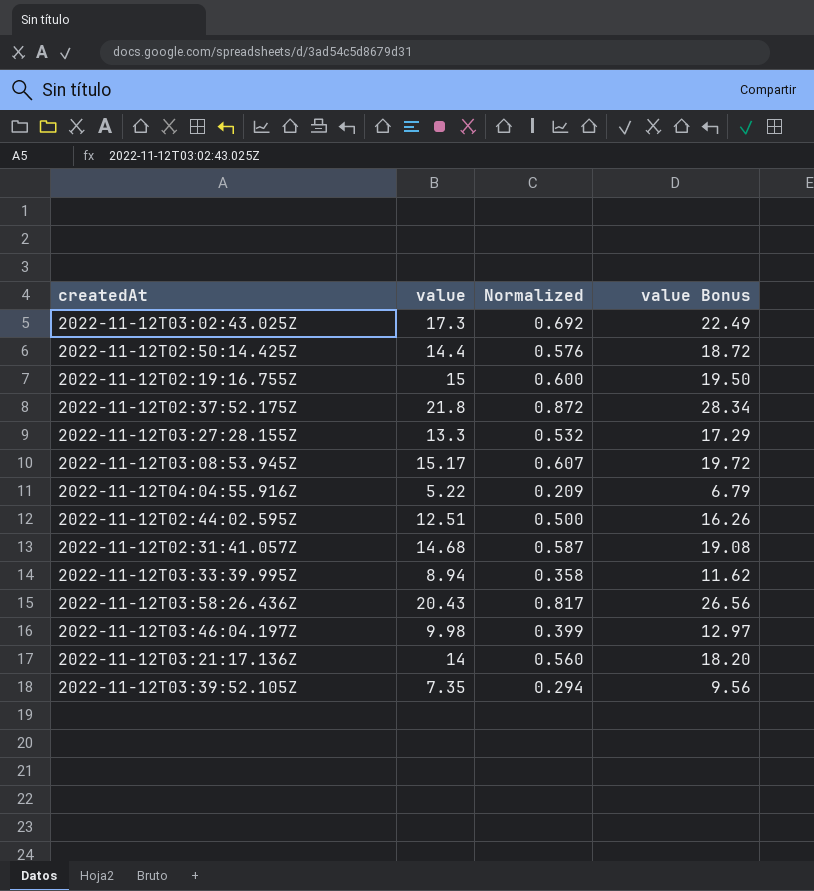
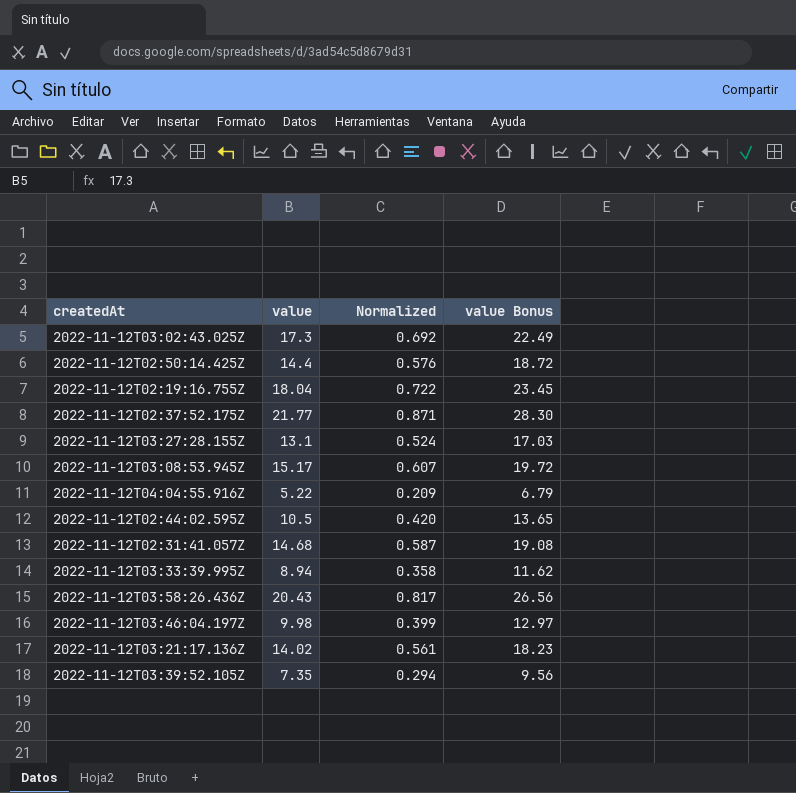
2022-11-12T02:19:16.755Z | value: 15 -> 18.04
2022-11-12T02:19:16.755Z | Normalized: 0.600 -> 0.722
2022-11-12T02:19:16.755Z | value Bonus: 19.50 -> 23.45
2022-11-12T02:37:52.175Z | value: 21.8 -> 21.77
2022-11-12T02:37:52.175Z | Normalized: 0.872 -> 0.871
2022-11-12T02:37:52.175Z | value Bonus: 28.34 -> 28.30
2022-11-12T03:27:28.155Z | value: 13.3 -> 13.1
2022-11-12T03:27:28.155Z | Normalized: 0.532 -> 0.524
2022-11-12T03:27:28.155Z | value Bonus: 17.29 -> 17.03
2022-11-12T02:44:02.595Z | value: 12.51 -> 10.5
2022-11-12T02:44:02.595Z | Normalized: 0.500 -> 0.420
2022-11-12T02:44:02.595Z | value Bonus: 16.26 -> 13.65
2022-11-12T03:21:17.136Z | value: 14 -> 14.02
2022-11-12T03:21:17.136Z | Normalized: 0.560 -> 0.561
2022-11-12T03:21:17.136Z | value Bonus: 18.20 -> 18.23

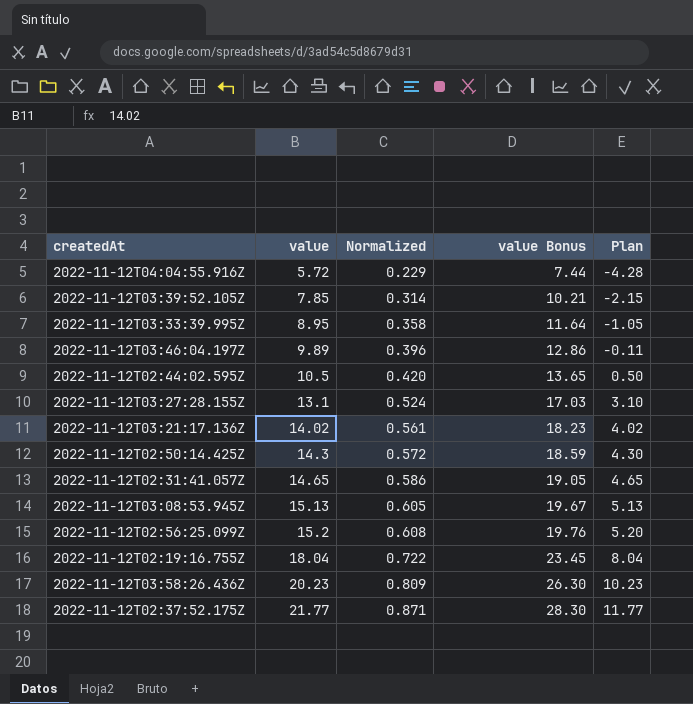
row order: none -> value ascending
column Plan | formula: none -> [value] - 10
row 2022-11-12T03:02:43.025Z: 17.3 | 0.692 | 22.49 -> none
2022-11-12T04:04:55.916Z | value: 5.22 -> 5.72
2022-11-12T04:04:55.916Z | Normalized: 0.209 -> 0.229
2022-11-12T04:04:55.916Z | value Bonus: 6.79 -> 7.44
2022-11-12T03:39:52.105Z | value: 7.35 -> 7.85
2022-11-12T03:39:52.105Z | Normalized: 0.294 -> 0.314
2022-11-12T03:39:52.105Z | value Bonus: 9.56 -> 10.21
2022-11-12T03:33:39.995Z | value: 8.94 -> 8.95
2022-11-12T03:33:39.995Z | value Bonus: 11.62 -> 11.64
2022-11-12T03:46:04.197Z | value: 9.98 -> 9.89
2022-11-12T03:46:04.197Z | Normalized: 0.399 -> 0.396
2022-11-12T03:46:04.197Z | value Bonus: 12.97 -> 12.86
2022-11-12T02:50:14.425Z | value: 14.4 -> 14.3
2022-11-12T02:50:14.425Z | Normalized: 0.576 -> 0.572
2022-11-12T02:50:14.425Z | value Bonus: 18.72 -> 18.59
2022-11-12T02:31:41.057Z | value: 14.68 -> 14.65
2022-11-12T02:31:41.057Z | Normalized: 0.587 -> 0.586
2022-11-12T02:31:41.057Z | value Bonus: 19.08 -> 19.05
2022-11-12T03:08:53.945Z | value: 15.17 -> 15.13
2022-11-12T03:08:53.945Z | Normalized: 0.607 -> 0.605
2022-11-12T03:08:53.945Z | value Bonus: 19.72 -> 19.67
row 2022-11-12T02:56:25.099Z: none -> 15.2 | 0.608 | 19.76 | 5.20
2022-11-12T03:58:26.436Z | value: 20.43 -> 20.23
2022-11-12T03:58:26.436Z | Normalized: 0.817 -> 0.809
2022-11-12T03:58:26.436Z | value Bonus: 26.56 -> 26.30

